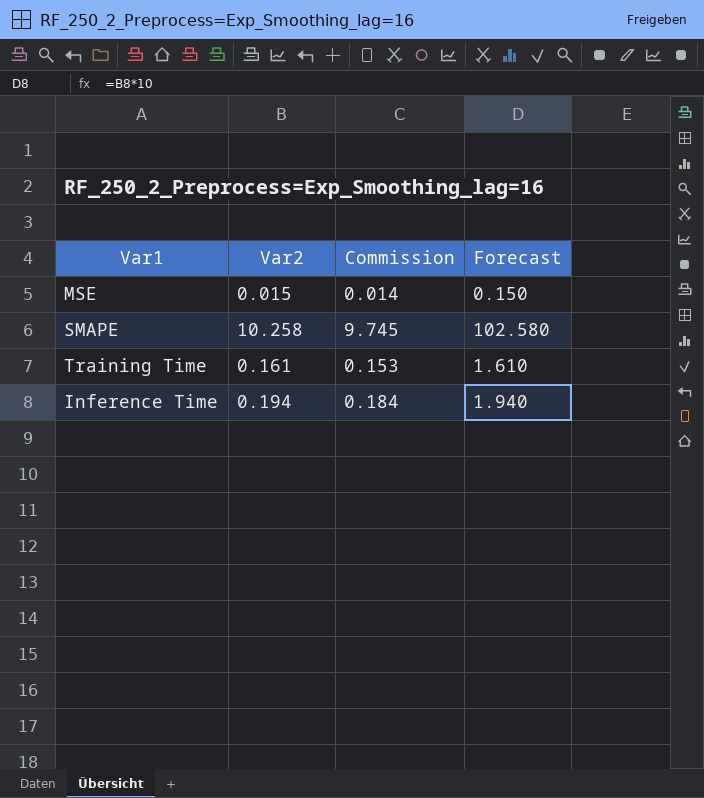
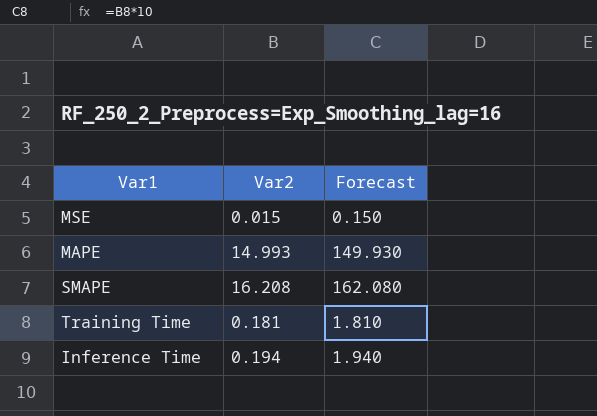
column Commission | formula: [Var2] * 0.95 -> none
row MAPE: none -> 14.993 | 149.930
SMAPE | Var2: 10.258 -> 16.208
SMAPE | Forecast: 102.580 -> 162.080
Training Time | Var2: 0.161 -> 0.181
Training Time | Forecast: 1.610 -> 1.810

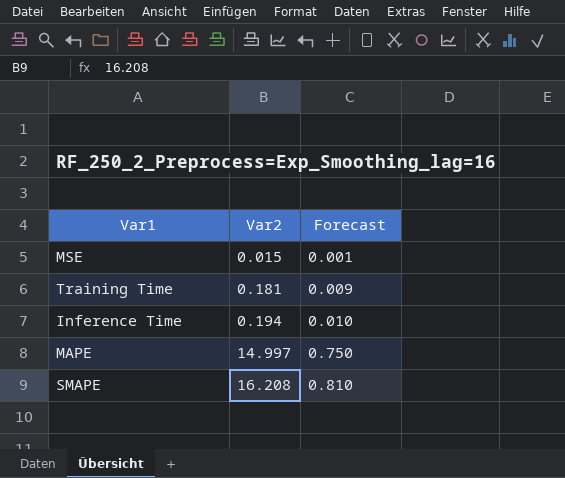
row order: none -> Var2 ascending
column Forecast | formula: [Var2] * 10 -> [Var2] * 0.05
MAPE | Var2: 14.993 -> 14.997

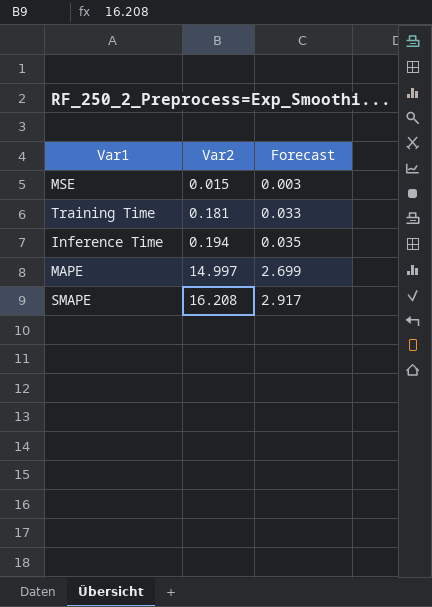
column Forecast | formula: [Var2] * 0.05 -> [Var2] * 0.18

